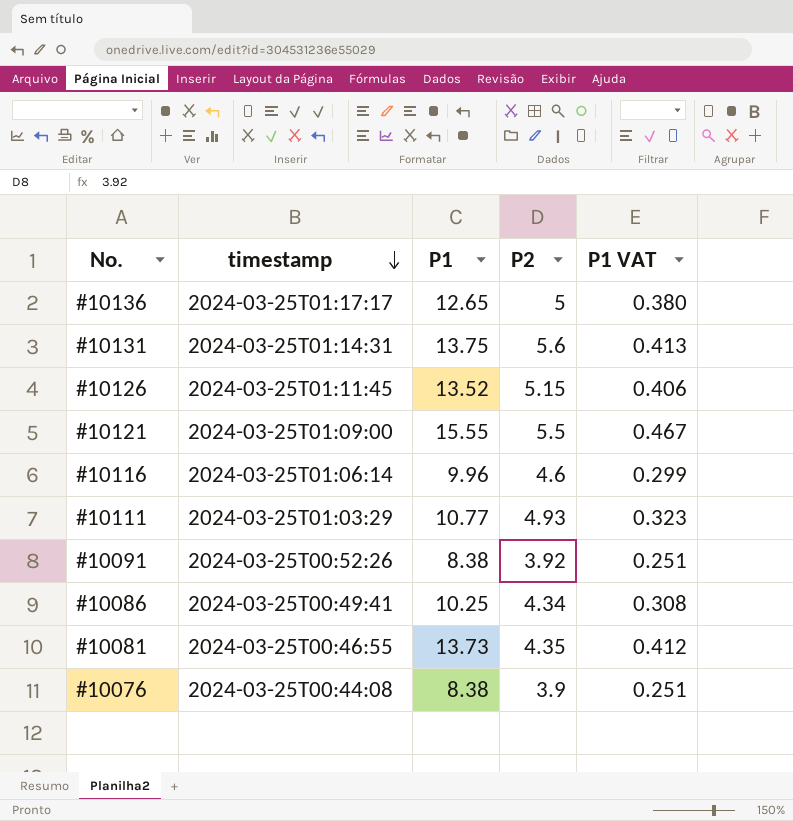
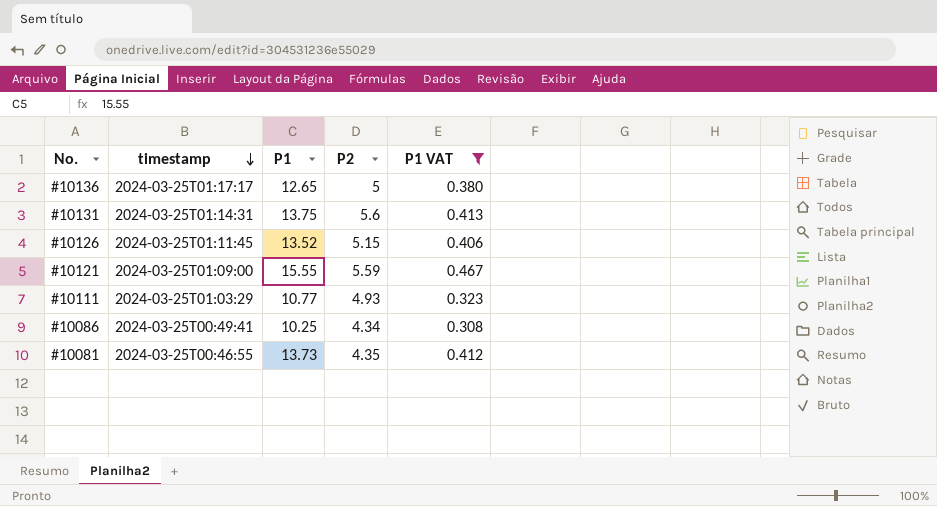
filter: none -> P1 VAT >= 0.308
#10121 | P2: 5.5 -> 5.59

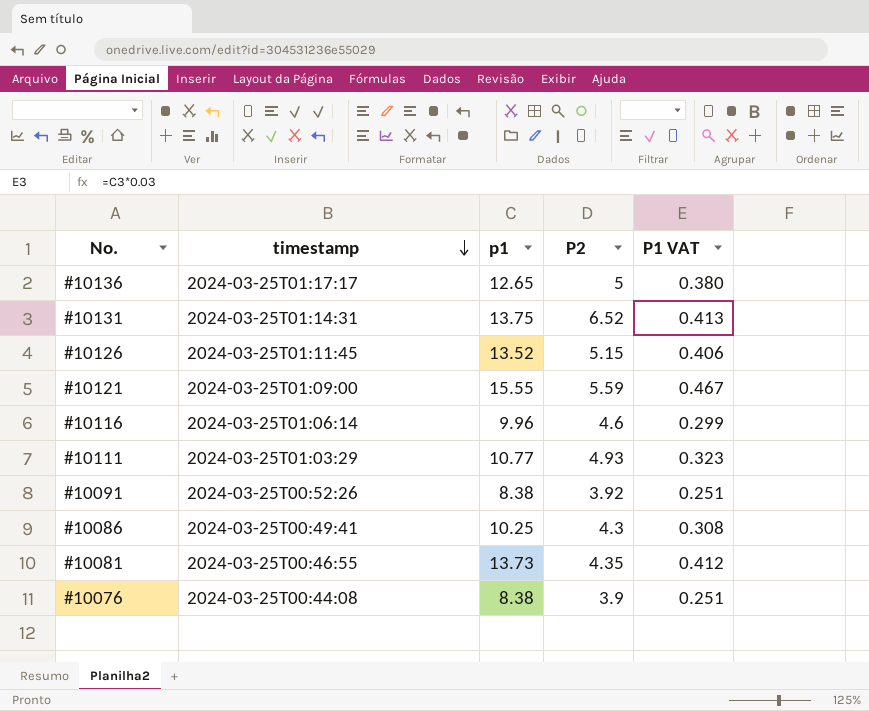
filter: P1 VAT >= 0.308 -> none
column name: P1 -> p1
#10131 | P2: 5.6 -> 6.52
#10086 | P2: 4.34 -> 4.3

